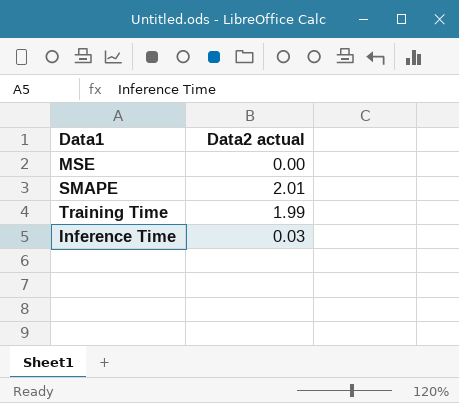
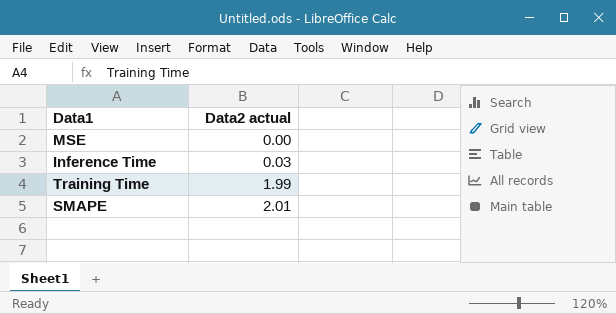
row order: none -> Data2 actual ascending

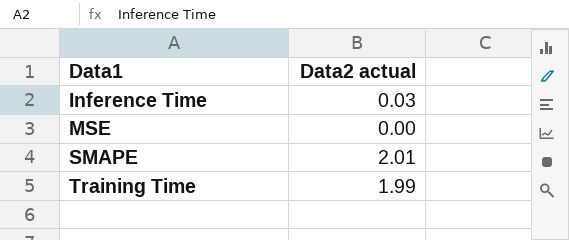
row order: Data2 actual ascending -> Data1 ascending

